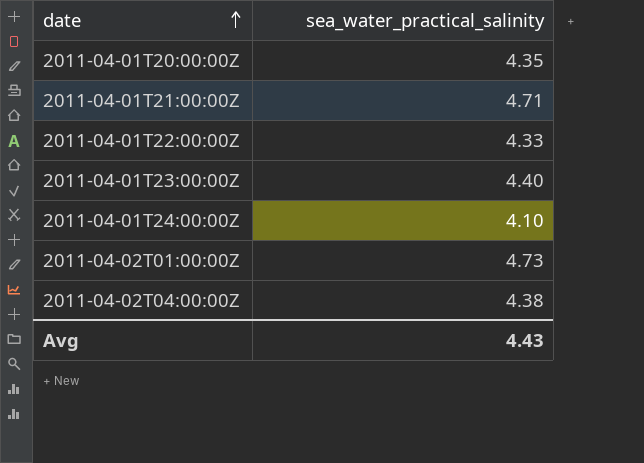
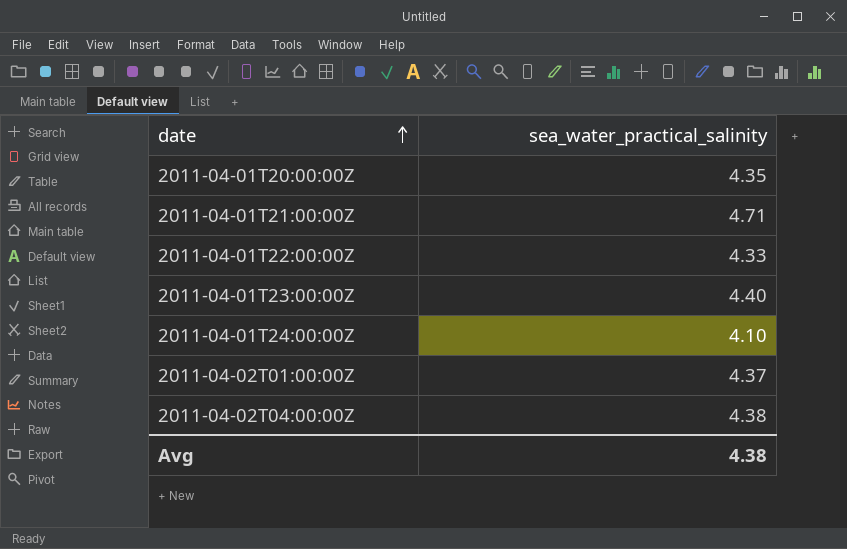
2011-04-02T01:00:00Z | sea_water_practical_salinity: 4.73 -> 4.37
Avg | sea_water_practical_salinity: 4.43 -> 4.38

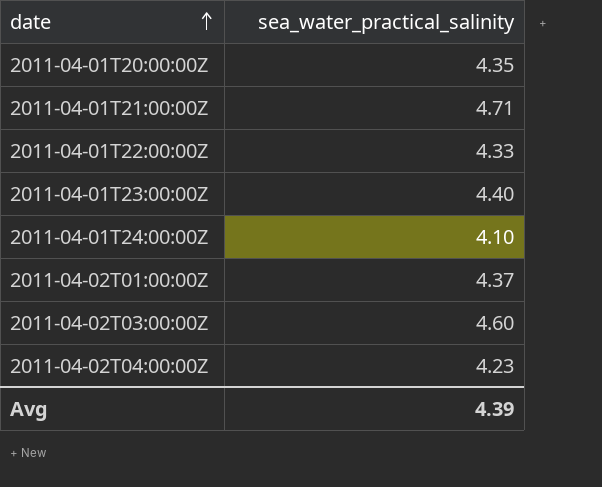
row 2011-04-02T03:00:00Z: none -> 4.60
2011-04-02T04:00:00Z | sea_water_practical_salinity: 4.38 -> 4.23
Avg | sea_water_practical_salinity: 4.38 -> 4.39

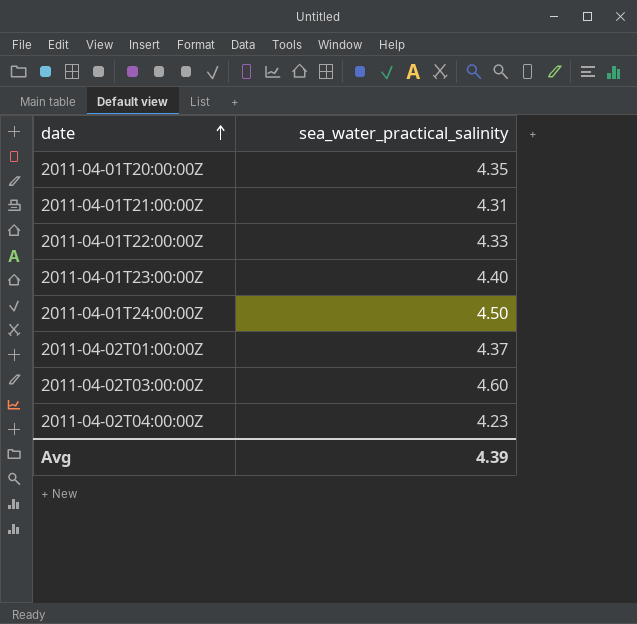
2011-04-01T21:00:00Z | sea_water_practical_salinity: 4.71 -> 4.31
2011-04-01T24:00:00Z | sea_water_practical_salinity: 4.10 -> 4.50

